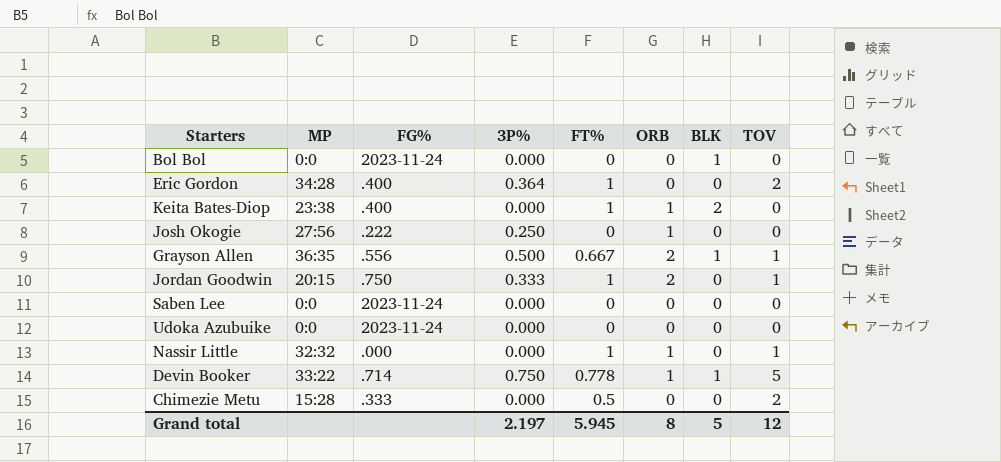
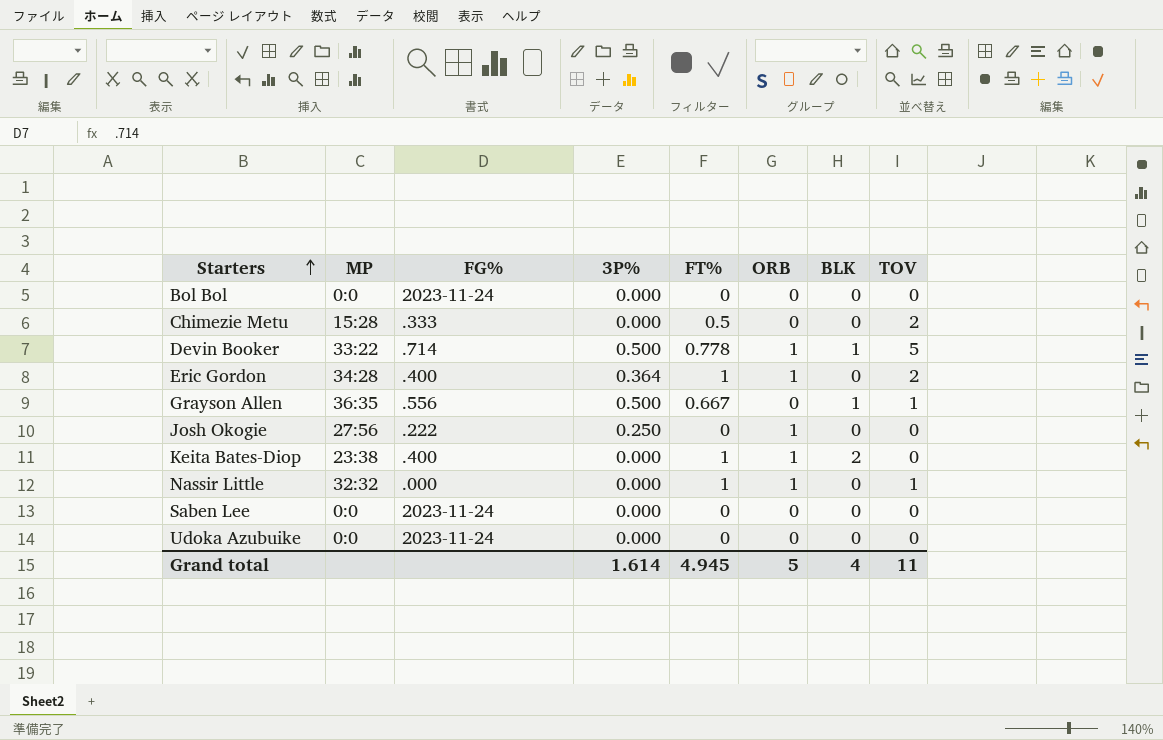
row order: none -> Starters ascending
row Jordan Goodwin: 20:15 | .750 | 0.333 | 1 | 2 | 0 | 1 -> none
Bol Bol | BLK: 1 -> 0
Devin Booker | 3P%: 0.750 -> 0.500
Eric Gordon | ORB: 0 -> 1
Grayson Allen | ORB: 2 -> 0
Grand total | 3P%: 2.197 -> 1.614
Grand total | FT%: 5.945 -> 4.945
Grand total | ORB: 8 -> 5
Grand total | BLK: 5 -> 4
Grand total | TOV: 12 -> 11

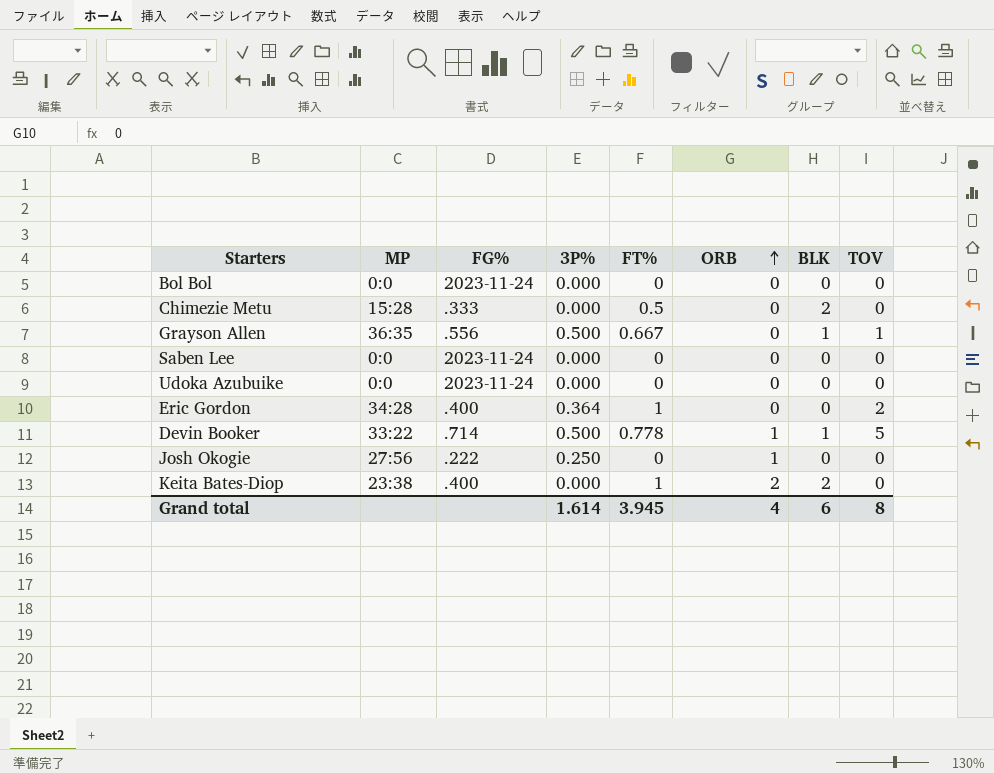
row order: Starters ascending -> ORB ascending
row Nassir Little: 32:32 | .000 | 0.000 | 1 | 1 | 0 | 1 -> none
Chimezie Metu | BLK: 0 -> 2
Chimezie Metu | TOV: 2 -> 0
Eric Gordon | ORB: 1 -> 0
Keita Bates-Diop | ORB: 1 -> 2
Grand total | FT%: 4.945 -> 3.945
Grand total | ORB: 5 -> 4
Grand total | BLK: 4 -> 6
Grand total | TOV: 11 -> 8

